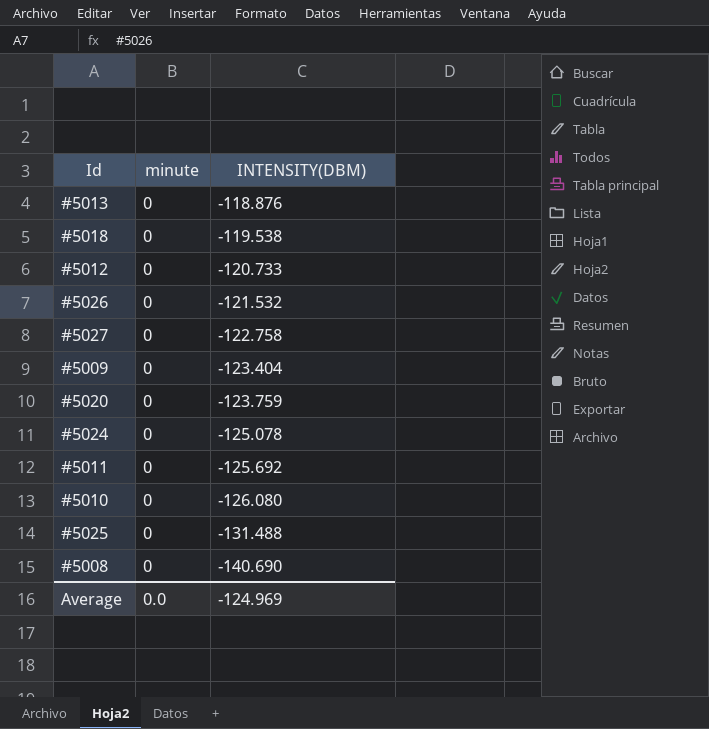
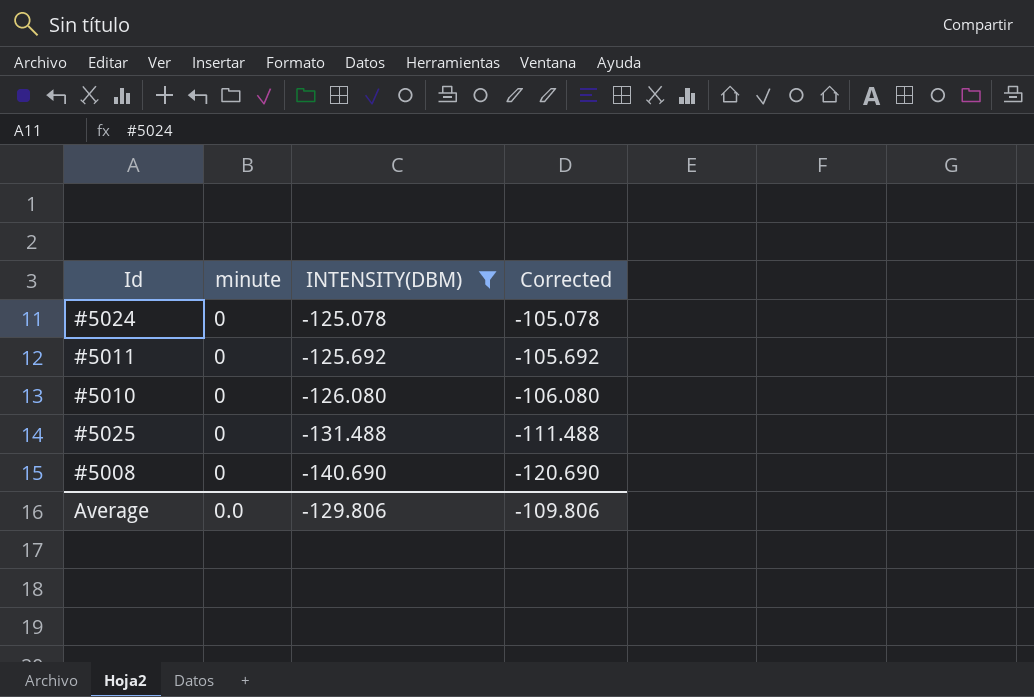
filter: none -> INTENSITY(DBM) <= -125.078
column Corrected | formula: none -> [INTENSITY(DBM)] + 20
Average | INTENSITY(DBM): -124.969 -> -129.806

